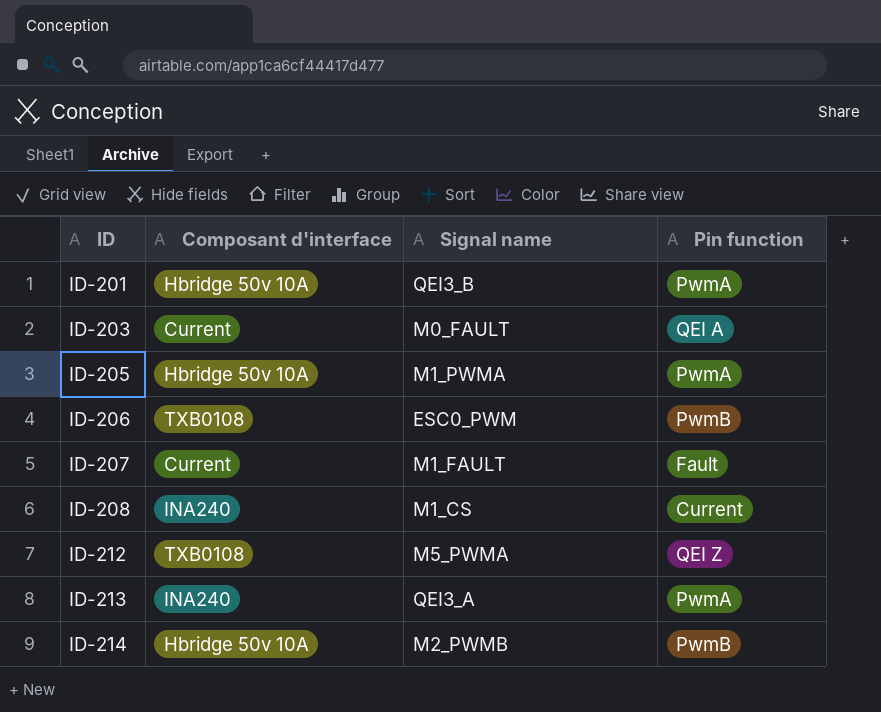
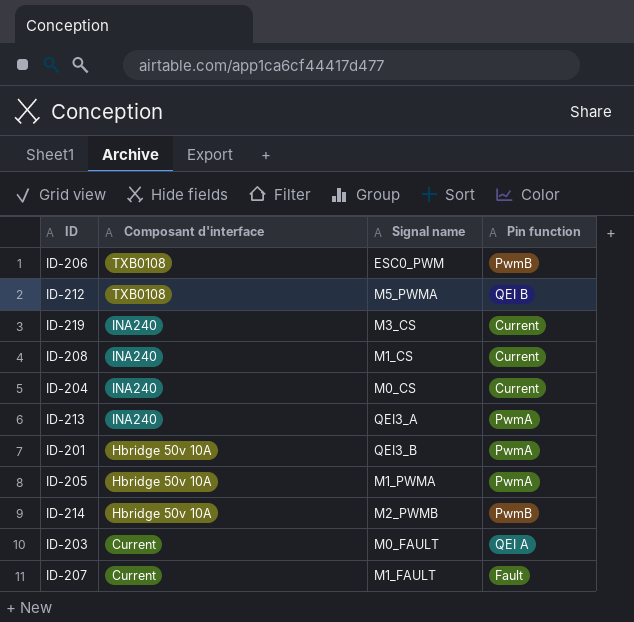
row order: ID ascending -> Composant d'interface descending
ID-212 | Pin function: QEI Z -> QEI B
row ID-219: none -> INA240 | M3_CS | Current
row ID-204: none -> INA240 | M0_CS | Current

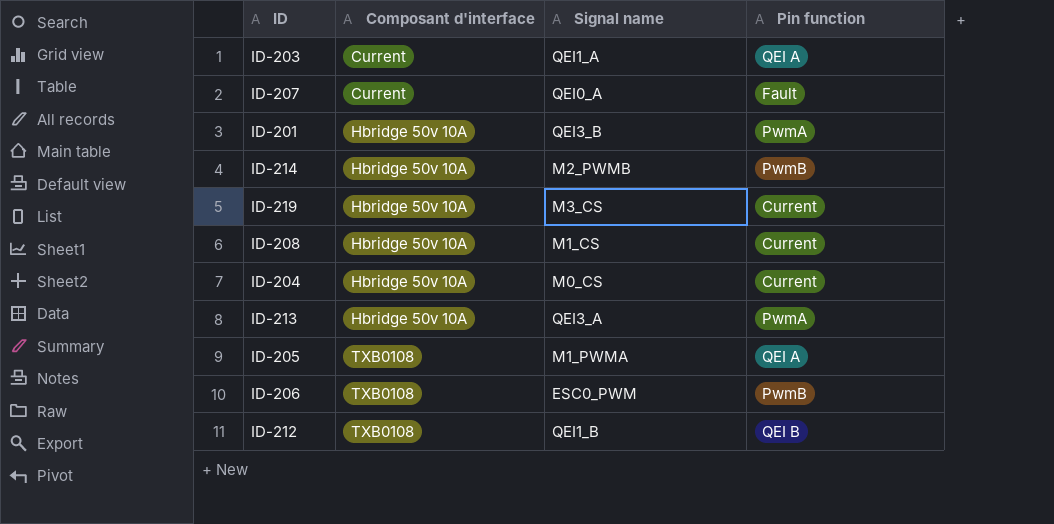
row order: Composant d'interface descending -> Composant d'interface ascending
ID-203 | Signal name: M0_FAULT -> QEI1_A
ID-207 | Signal name: M1_FAULT -> QEI0_A
ID-219 | Composant d'interface: INA240 -> Hbridge 50v 10A
ID-208 | Composant d'interface: INA240 -> Hbridge 50v 10A
ID-204 | Composant d'interface: INA240 -> Hbridge 50v 10A
ID-213 | Composant d'interface: INA240 -> Hbridge 50v 10A
ID-205 | Composant d'interface: Hbridge 50v 10A -> TXB0108
ID-205 | Pin function: PwmA -> QEI A
ID-212 | Signal name: M5_PWMA -> QEI1_B

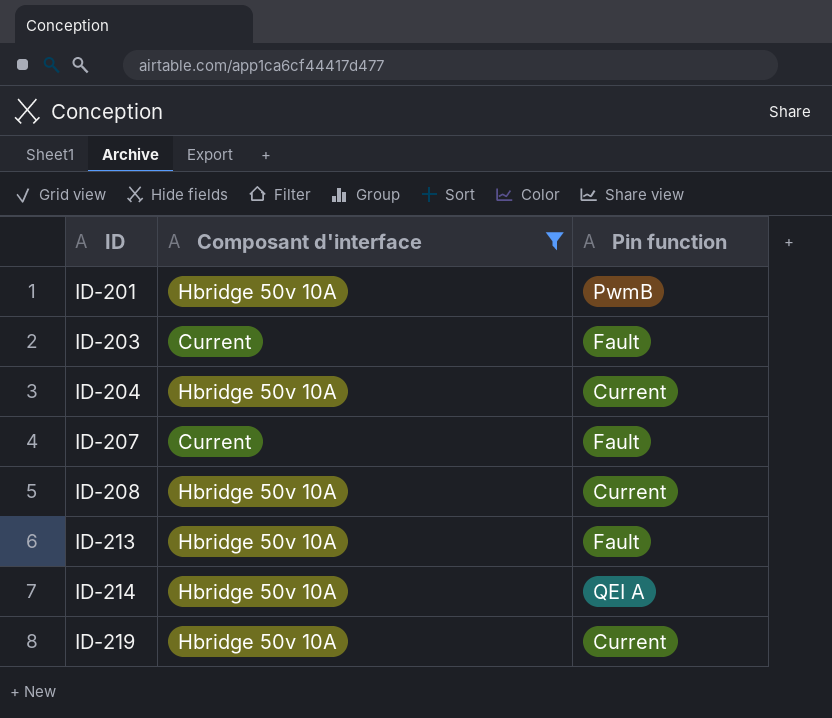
filter: none -> Composant d'interface != TXB0108
row order: Composant d'interface ascending -> ID ascending
column Signal name | position: 3 -> none
ID-201 | Pin function: PwmA -> PwmB
ID-203 | Pin function: QEI A -> Fault
ID-213 | Pin function: PwmA -> Fault
ID-214 | Pin function: PwmB -> QEI A

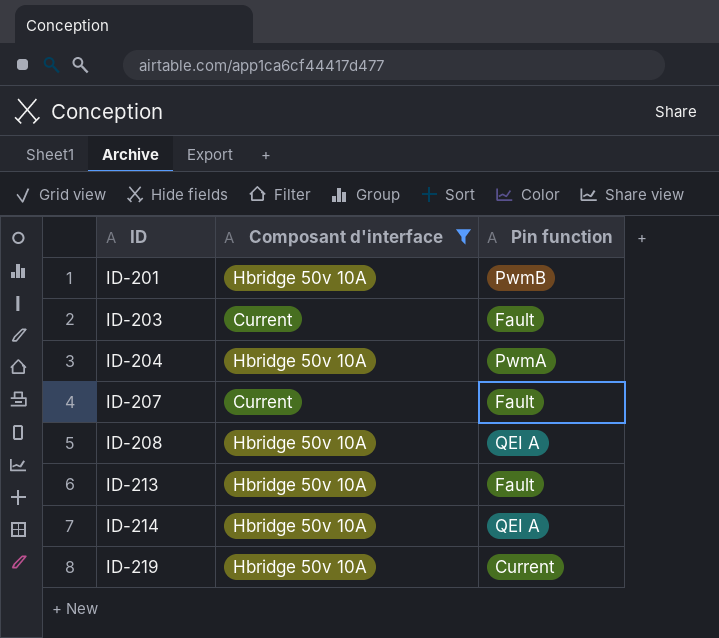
ID-204 | Pin function: Current -> PwmA
ID-208 | Pin function: Current -> QEI A

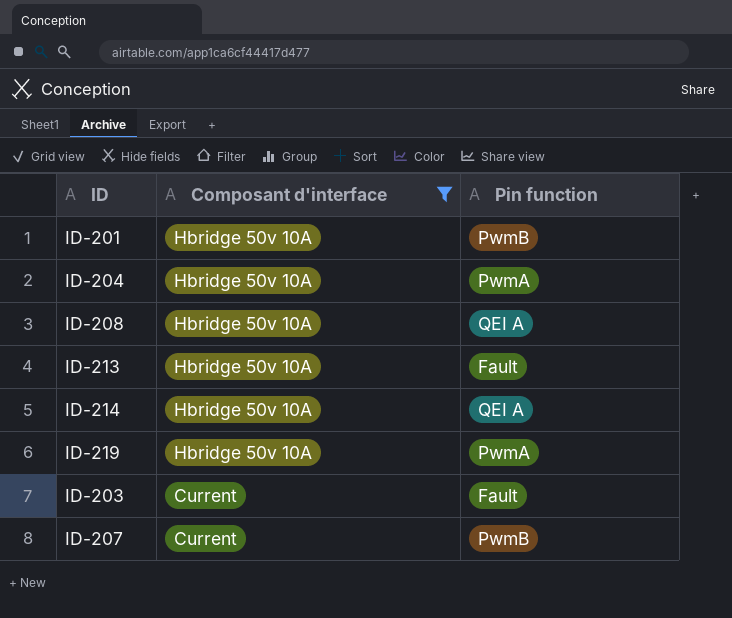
row order: ID ascending -> Composant d'interface descending
ID-219 | Pin function: Current -> PwmA
ID-207 | Pin function: Fault -> PwmB

